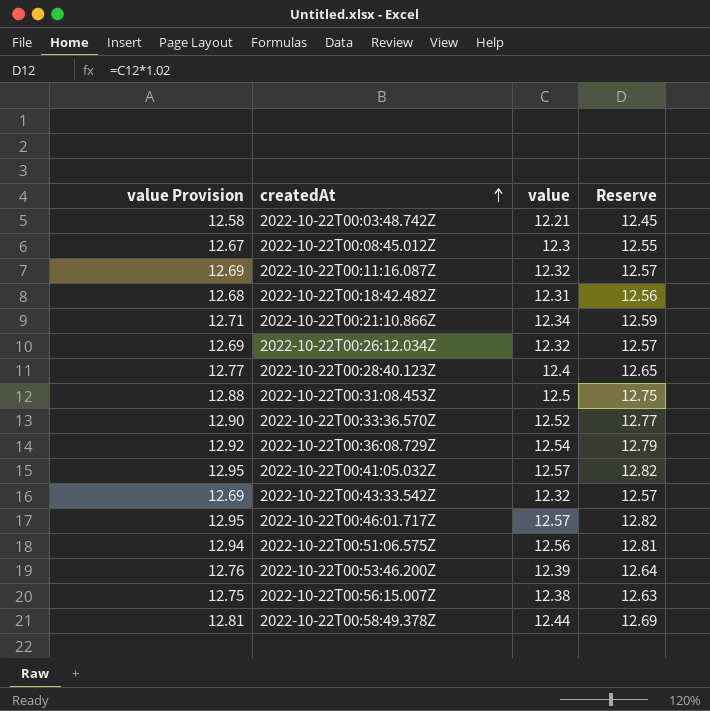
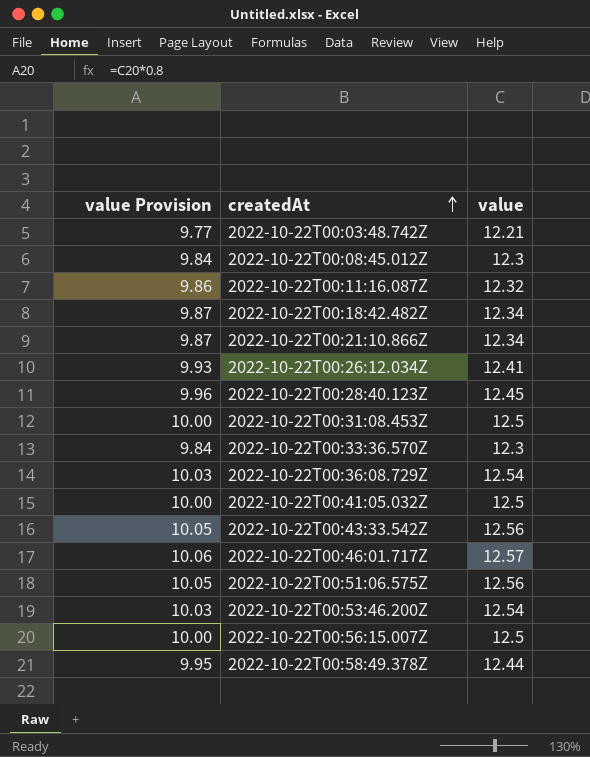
column Reserve | formula: [value] * 1.02 -> none
column value Provision | formula: [value] * 1.03 -> [value] * 0.8
2022-10-22T00:18:42.482Z | value: 12.31 -> 12.34
2022-10-22T00:26:12.034Z | value: 12.32 -> 12.41
2022-10-22T00:28:40.123Z | value: 12.4 -> 12.45
2022-10-22T00:33:36.570Z | value: 12.52 -> 12.3
2022-10-22T00:41:05.032Z | value: 12.57 -> 12.5
2022-10-22T00:43:33.542Z | value: 12.32 -> 12.56
2022-10-22T00:53:46.200Z | value: 12.39 -> 12.54
2022-10-22T00:56:15.007Z | value: 12.38 -> 12.5

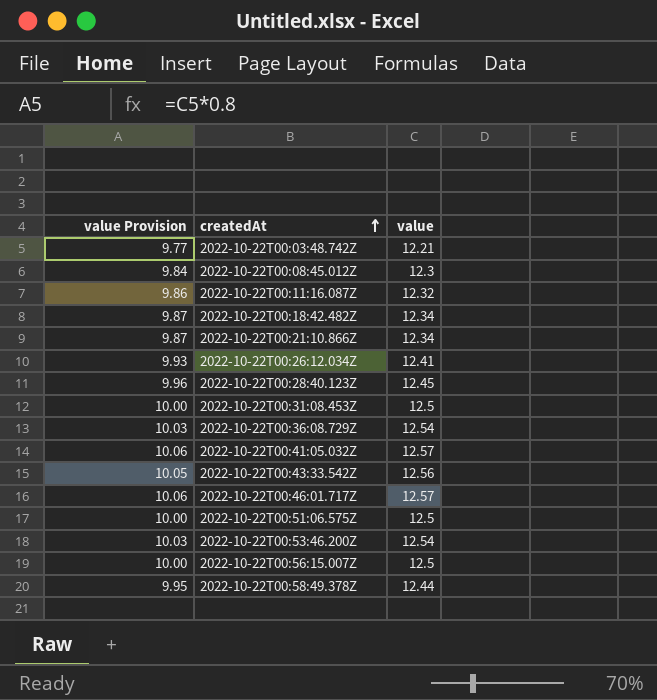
row 2022-10-22T00:33:36.570Z: 9.84 | 12.3 -> none
2022-10-22T00:41:05.032Z | value Provision: 10.00 -> 10.06
2022-10-22T00:41:05.032Z | value: 12.5 -> 12.57
2022-10-22T00:51:06.575Z | value Provision: 10.05 -> 10.00
2022-10-22T00:51:06.575Z | value: 12.56 -> 12.5

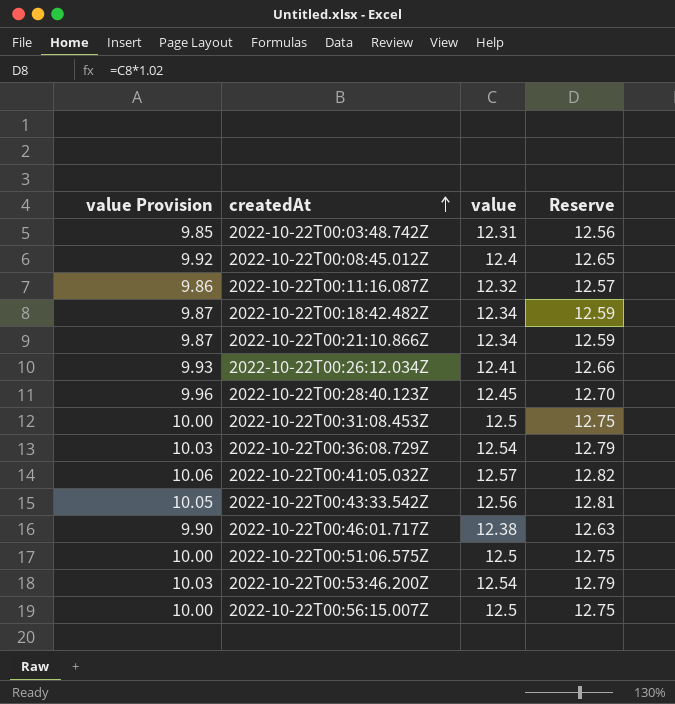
column Reserve | formula: none -> [value] * 1.02
row 2022-10-22T00:58:49.378Z: 9.95 | 12.44 -> none
2022-10-22T00:03:48.742Z | value Provision: 9.77 -> 9.85
2022-10-22T00:03:48.742Z | value: 12.21 -> 12.31
2022-10-22T00:08:45.012Z | value Provision: 9.84 -> 9.92
2022-10-22T00:08:45.012Z | value: 12.3 -> 12.4
2022-10-22T00:46:01.717Z | value Provision: 10.06 -> 9.90
2022-10-22T00:46:01.717Z | value: 12.57 -> 12.38

